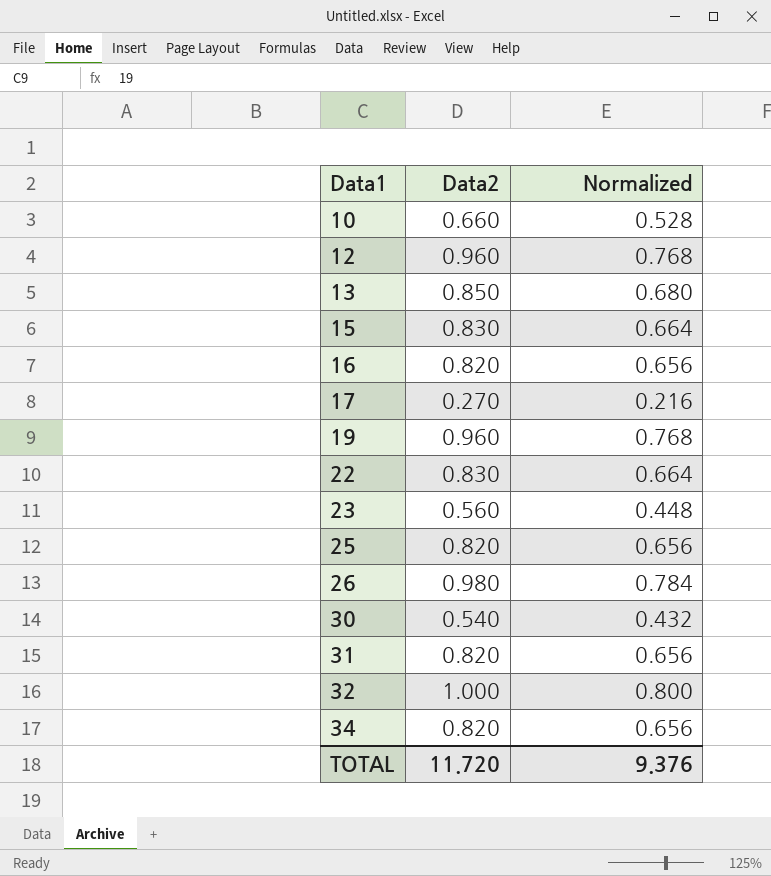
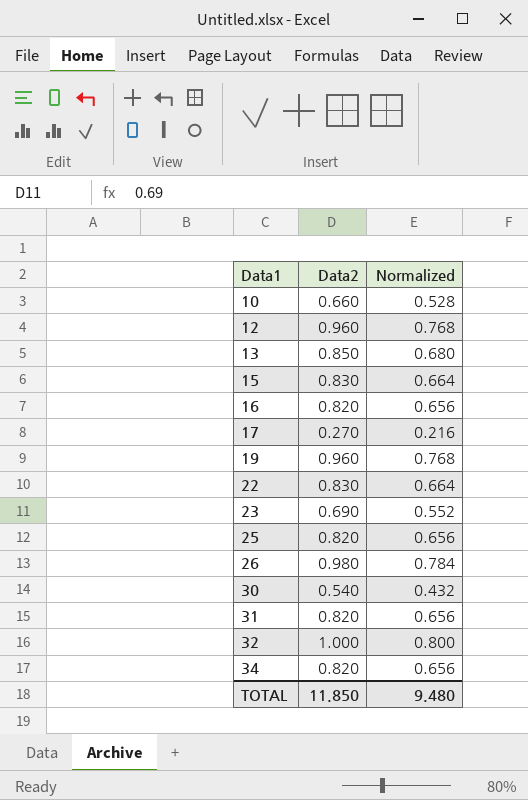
23 | Data2: 0.560 -> 0.690
23 | Normalized: 0.448 -> 0.552
TOTAL | Data2: 11.720 -> 11.850
TOTAL | Normalized: 9.376 -> 9.480

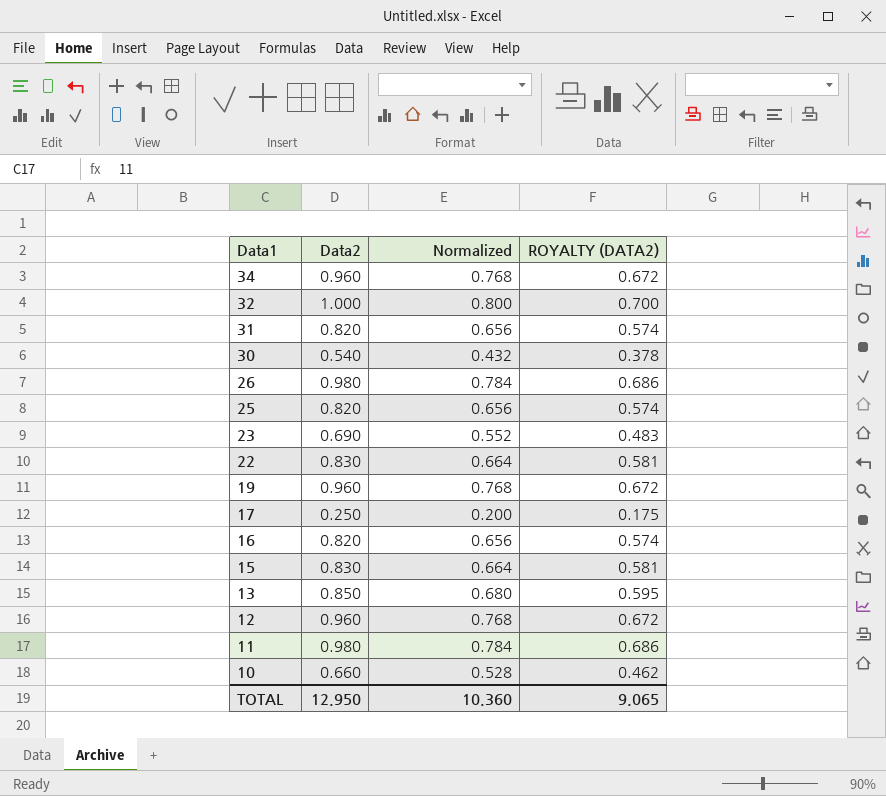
row order: Data1 ascending -> Data1 descending
column ROYALTY (DATA2) | formula: none -> [Data2] * 0.7
34 | Data2: 0.820 -> 0.960
34 | Normalized: 0.656 -> 0.768
17 | Data2: 0.270 -> 0.250
17 | Normalized: 0.216 -> 0.200
row 11: none -> 0.980 | 0.784 | 0.686
TOTAL | Data2: 11.850 -> 12.950
TOTAL | Normalized: 9.480 -> 10.360

